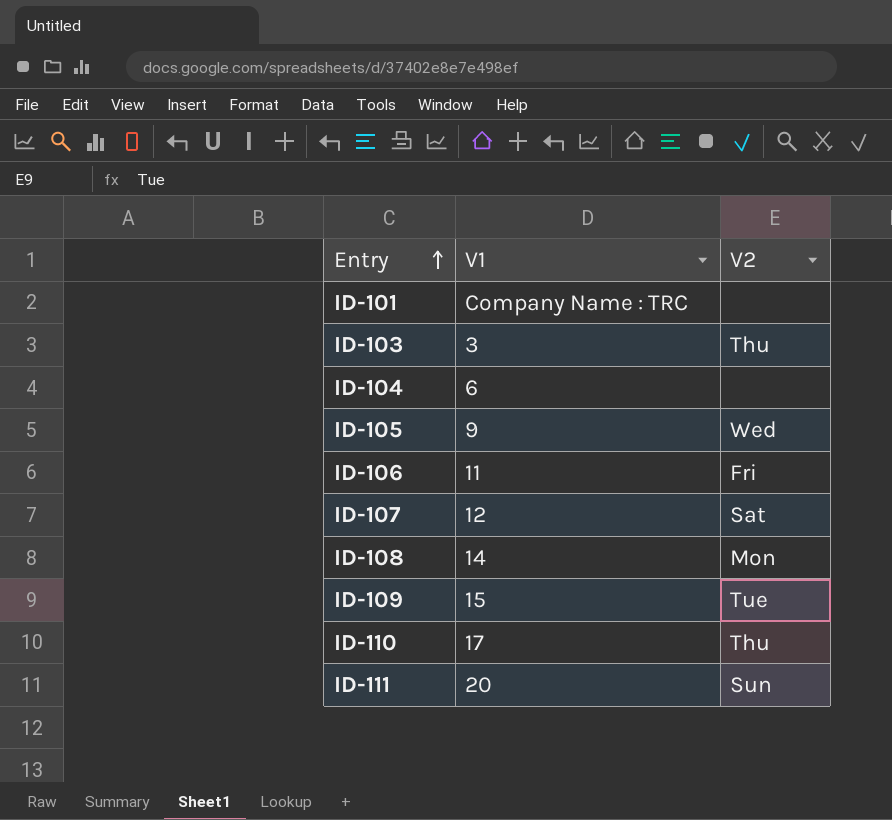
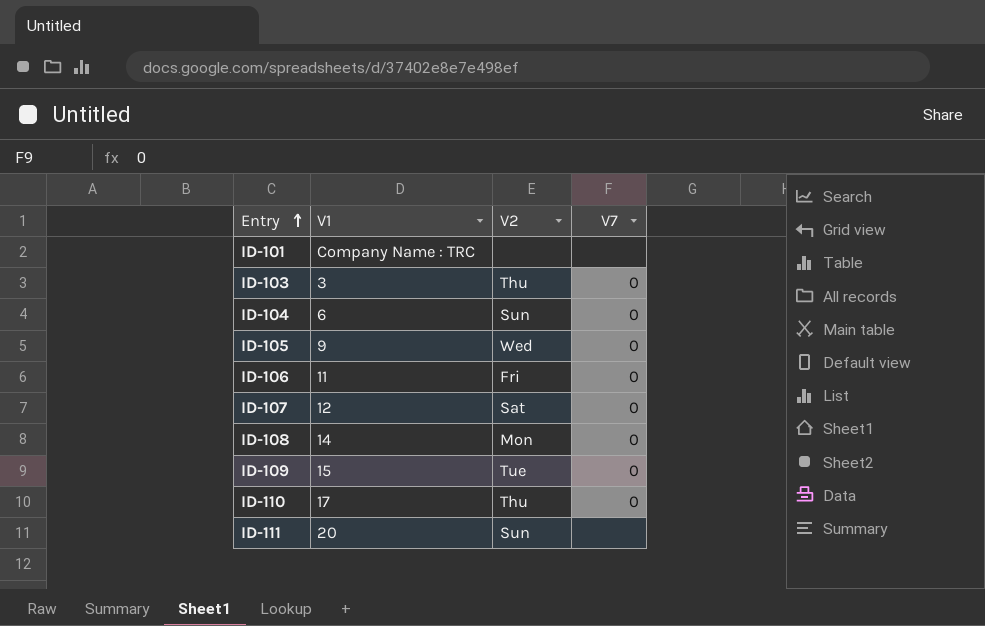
column V7 | position: none -> 4
ID-104 | V2: none -> Sun

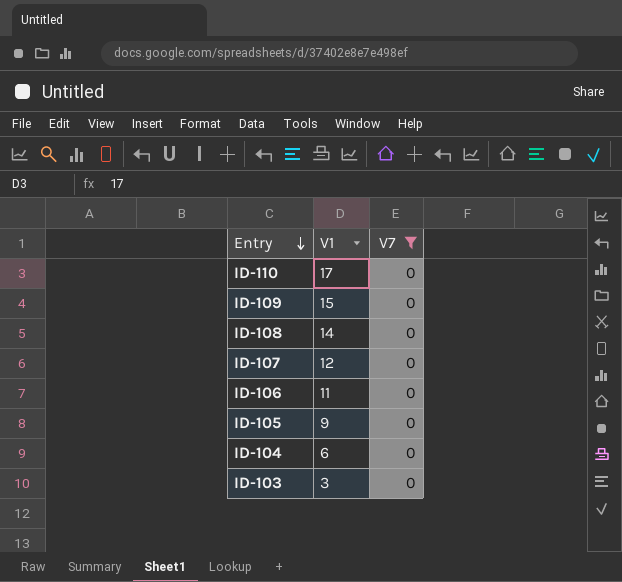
filter: none -> V7 = 0
row order: Entry ascending -> Entry descending
column V2 | position: 3 -> none

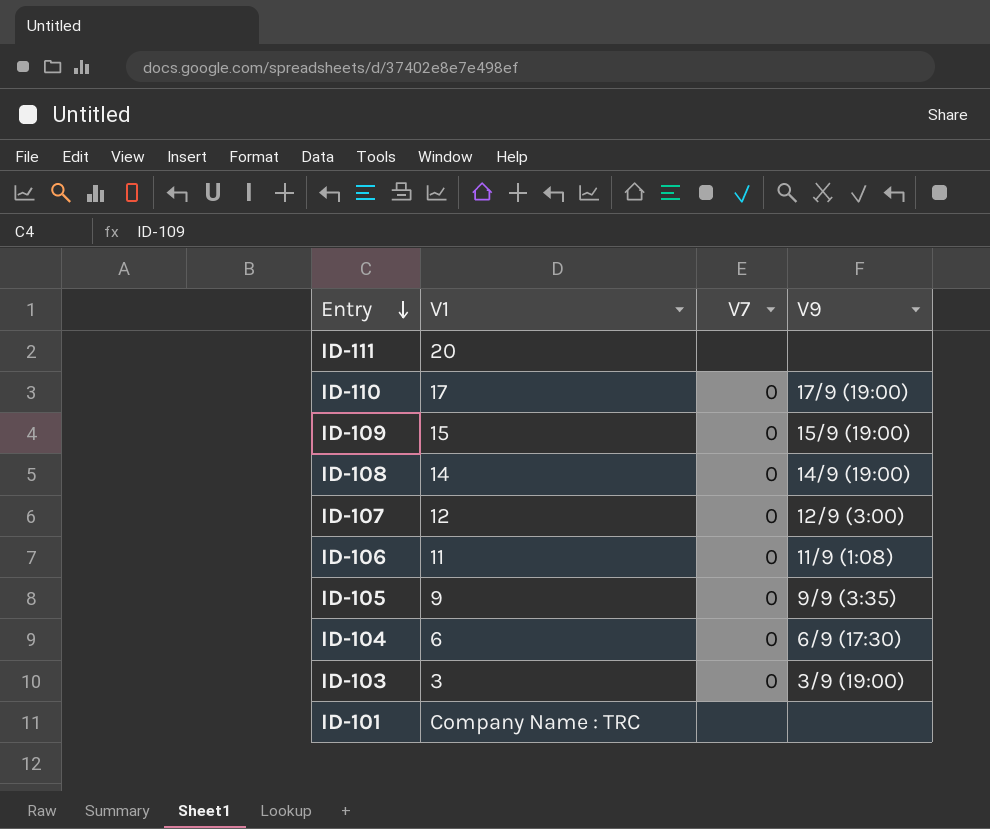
filter: V7 = 0 -> none
column V9 | position: none -> 4

